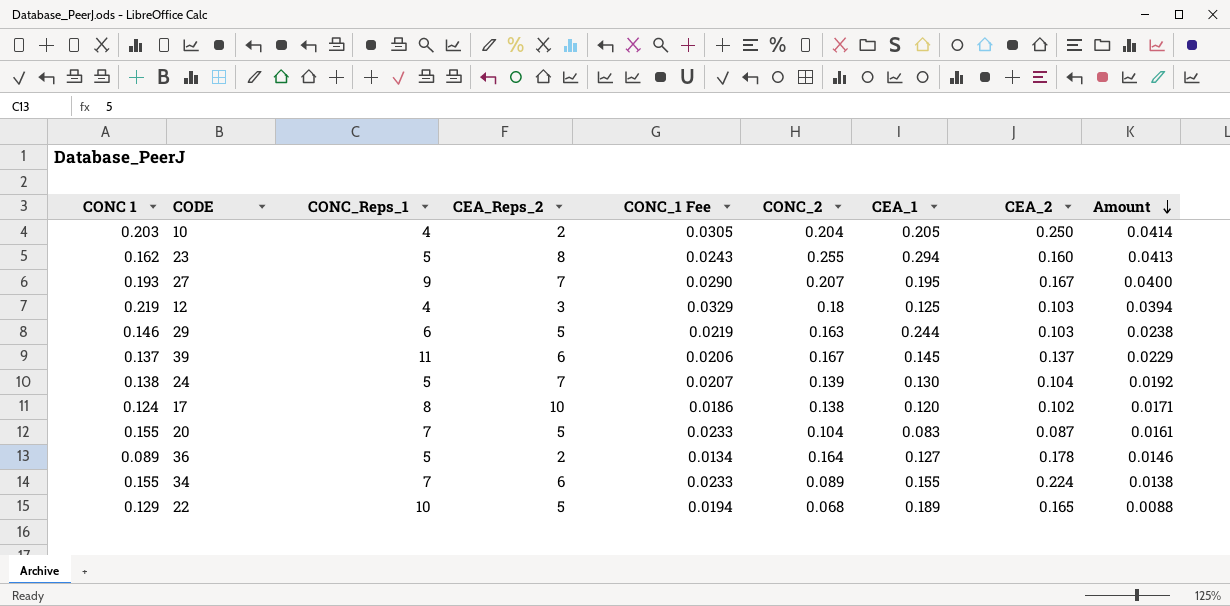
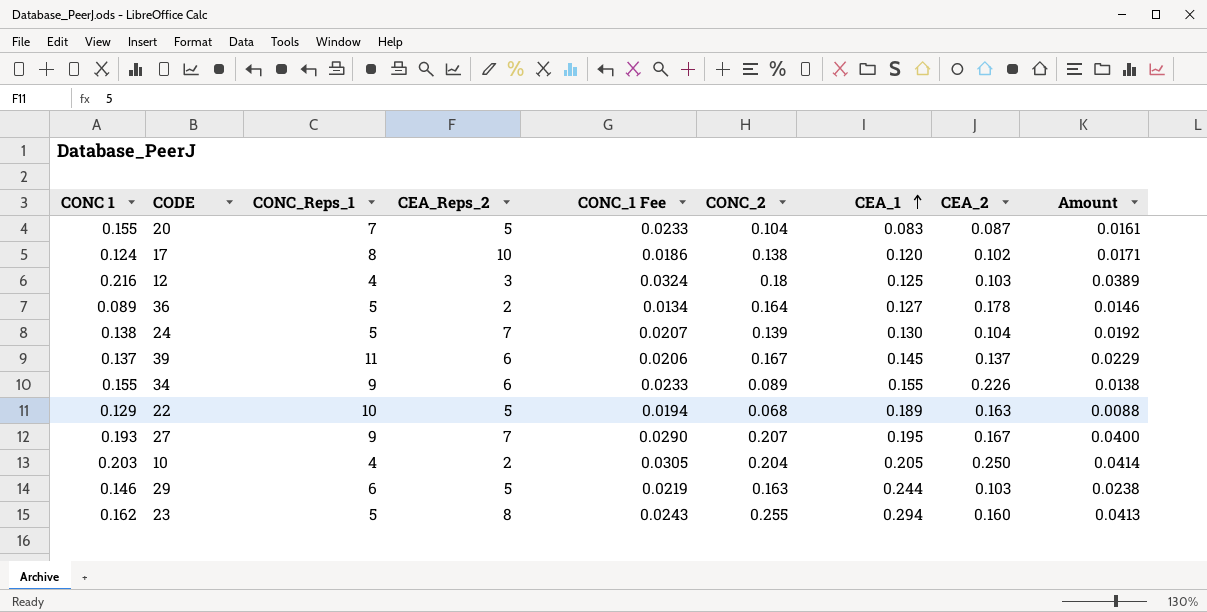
row order: Amount descending -> CEA_1 ascending
12 | CONC 1: 0.219 -> 0.216
12 | CONC_1 Fee: 0.0329 -> 0.0324
12 | Amount: 0.0394 -> 0.0389
34 | CONC_Reps_1: 7 -> 9
34 | CEA_2: 0.224 -> 0.226
22 | CEA_2: 0.165 -> 0.163

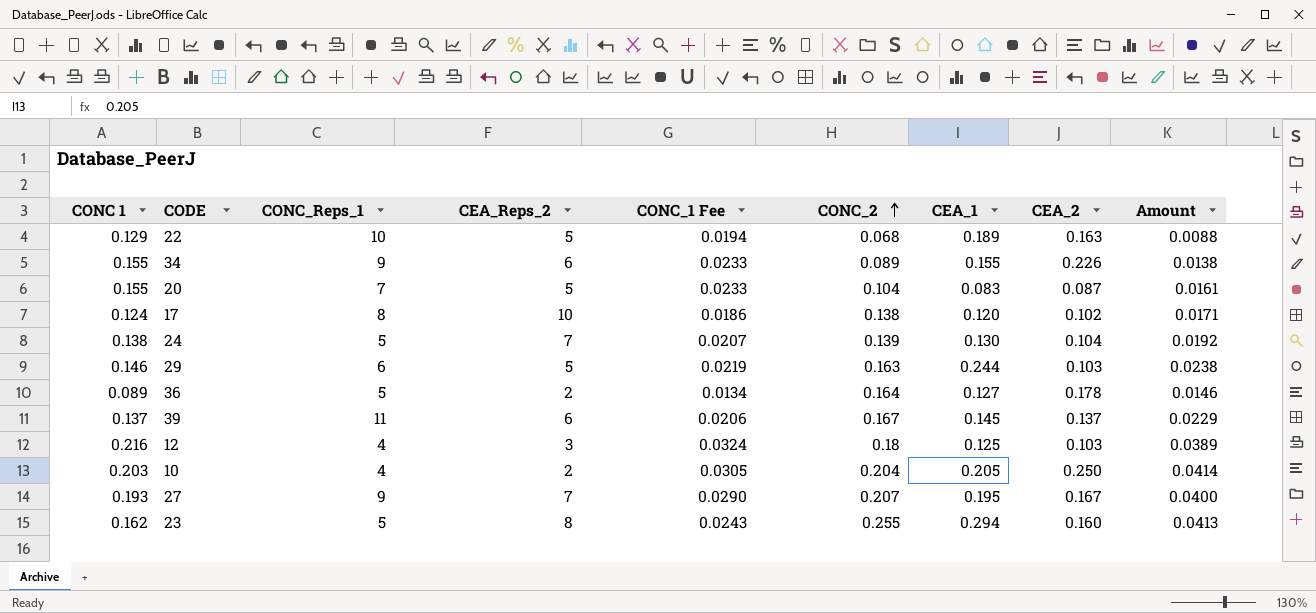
row order: CEA_1 ascending -> CONC_2 ascending

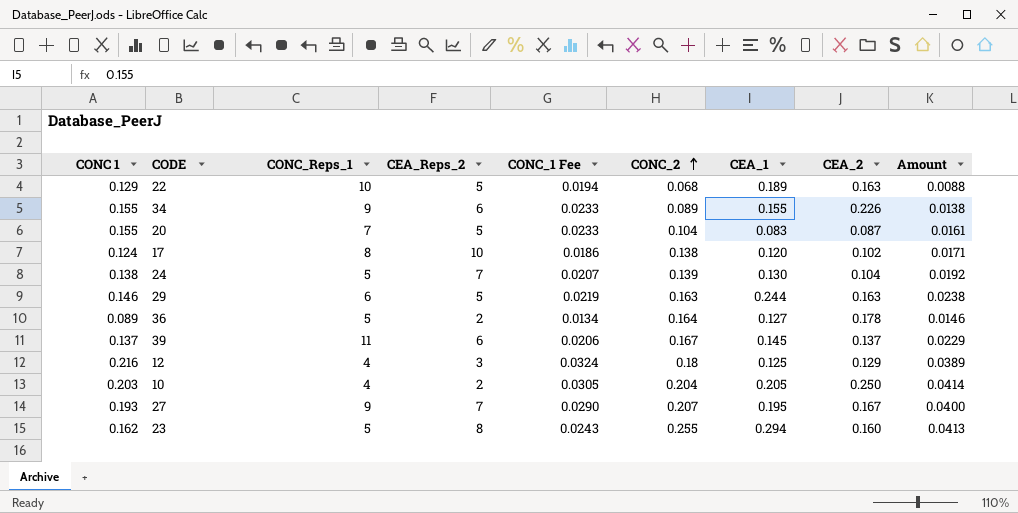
29 | CEA_2: 0.103 -> 0.163
12 | CEA_2: 0.103 -> 0.129

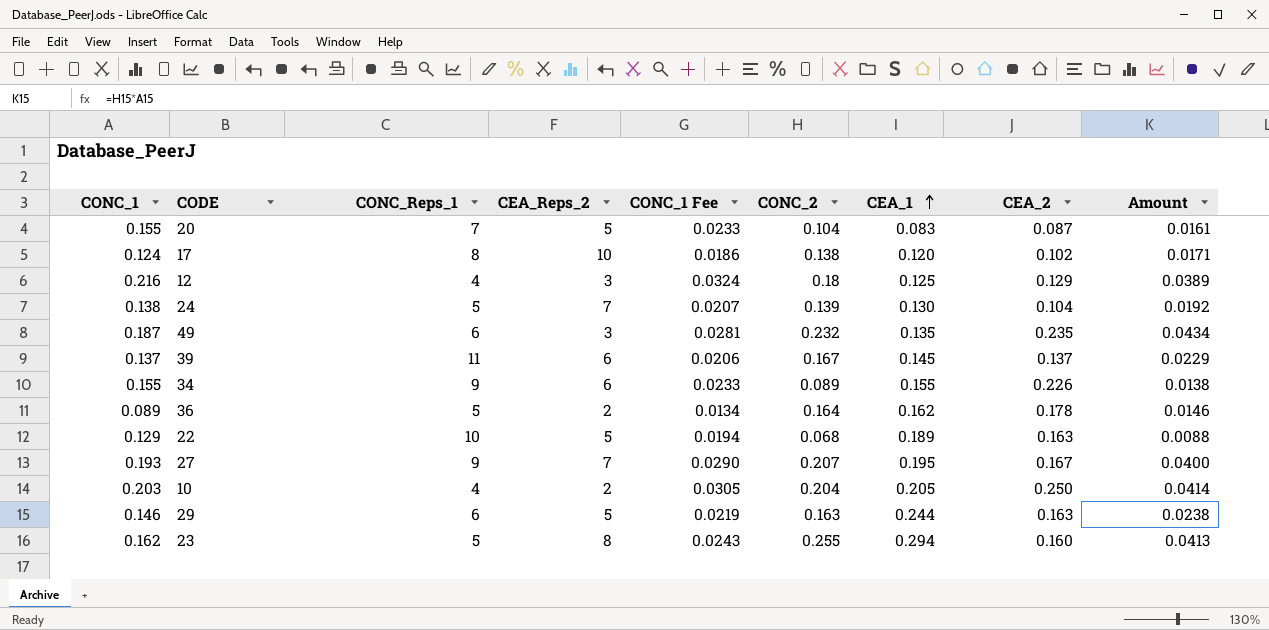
row order: CONC_2 ascending -> CEA_1 ascending
column name: CONC 1 -> CONC_1
row 49: none -> 0.187 | 6 | 3 | 0.0281 | 0.232 | 0.135 | 0.235 | 0.0434
36 | CEA_1: 0.127 -> 0.162

